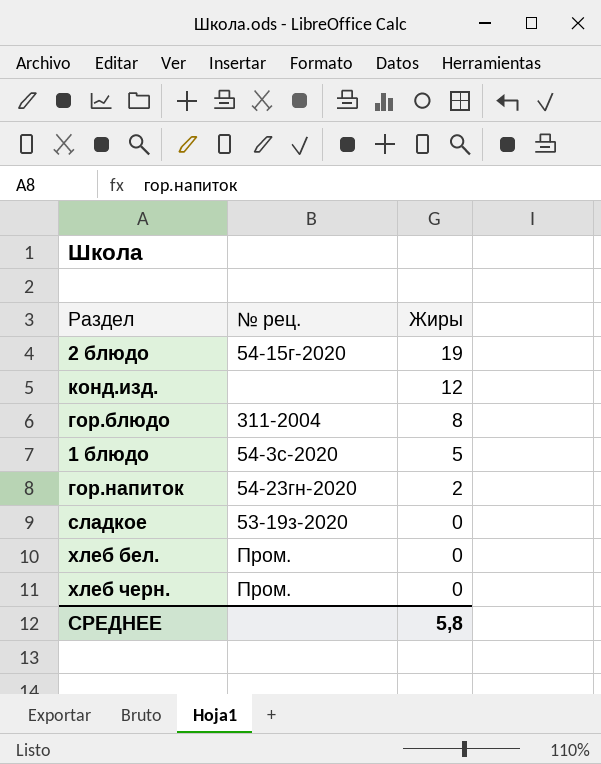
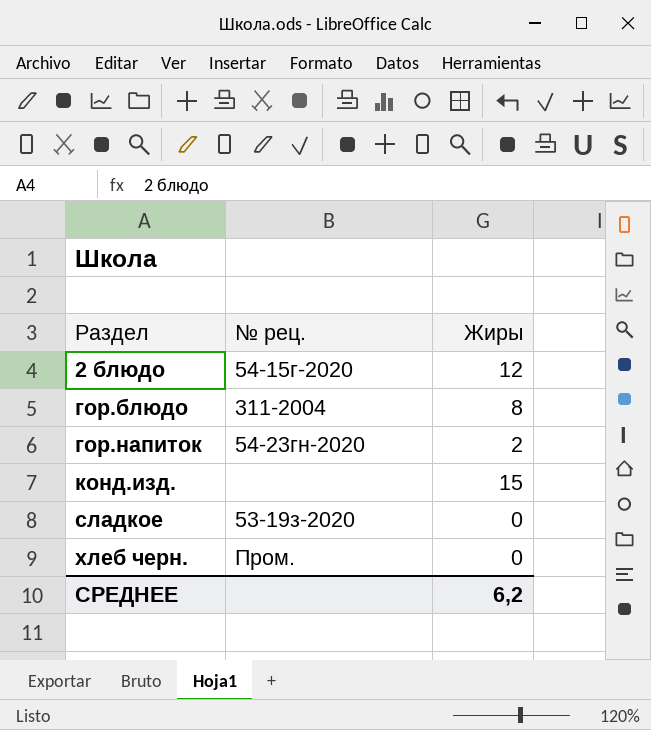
row order: Жиры descending -> Раздел ascending
row 1 блюдо: 54-3с-2020 | 5 -> none
row хлеб бел.: Пром. | 0 -> none
2 блюдо | Жиры: 19 -> 12
конд.изд. | Жиры: 12 -> 15
СРЕДНЕЕ | Жиры: 5,8 -> 6,2

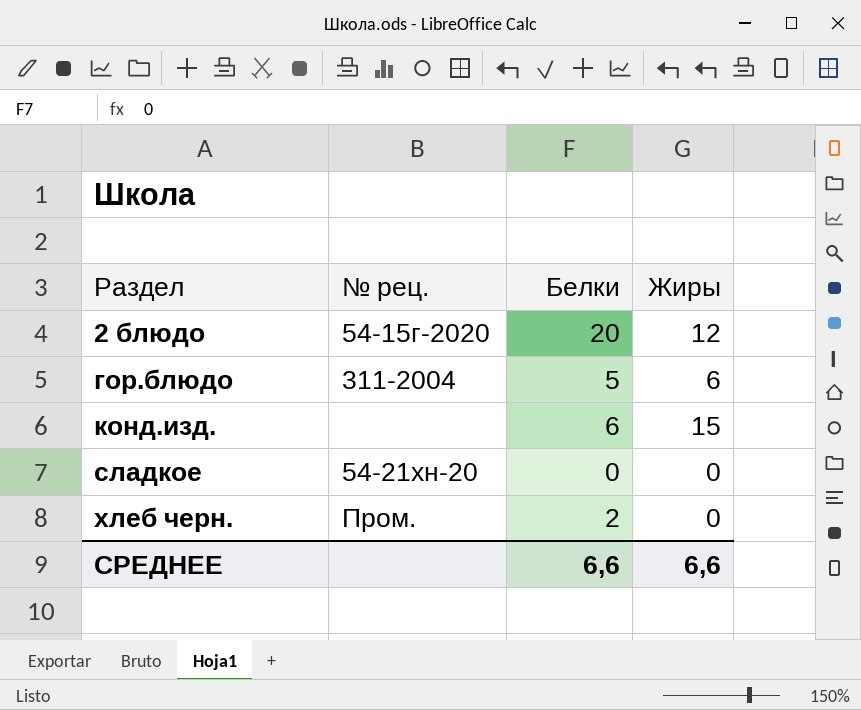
column Белки | position: none -> 3
row гор.напиток: 54-23гн-2020 | 2 -> none
гор.блюдо | Жиры: 8 -> 6
сладкое | № рец.: 53-19з-2020 -> 54-21хн-20
СРЕДНЕЕ | Жиры: 6,2 -> 6,6

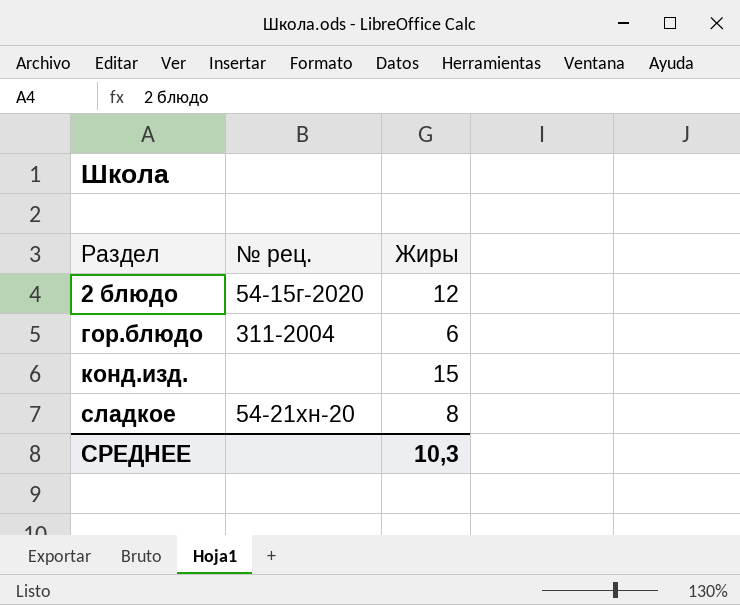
column Белки | position: 3 -> none
row хлеб черн.: Пром. | 2 | 0 -> none
сладкое | Жиры: 0 -> 8
СРЕДНЕЕ | Жиры: 6,6 -> 10,3

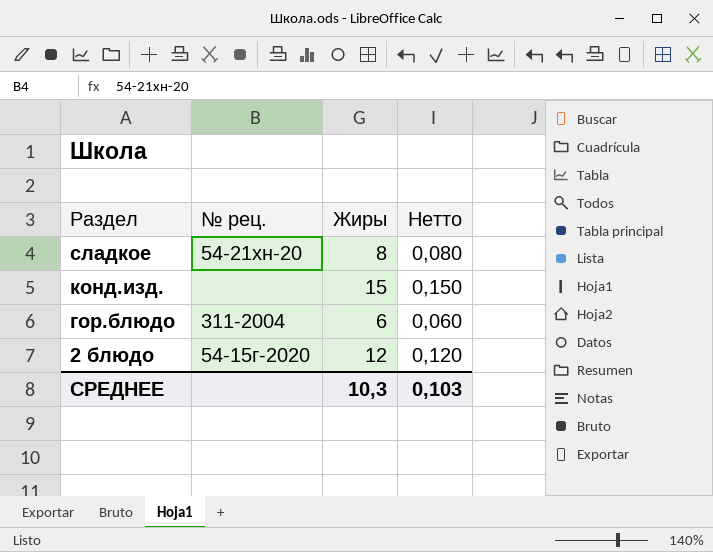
row order: Раздел ascending -> Раздел descending
column Нетто | formula: none -> [Жиры] * 0,01

